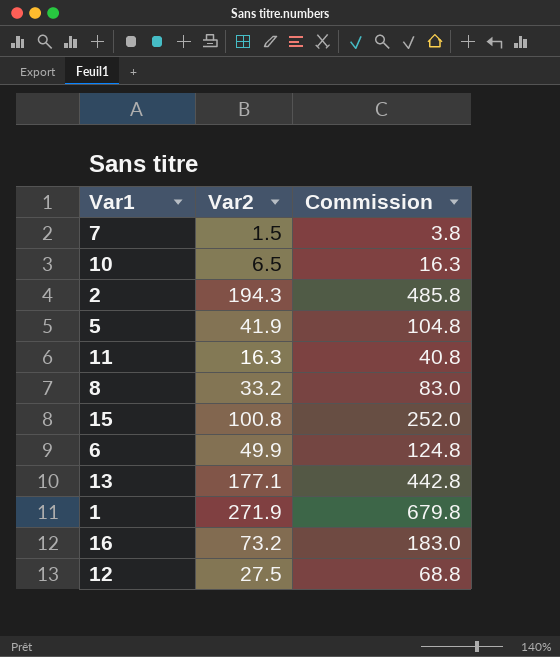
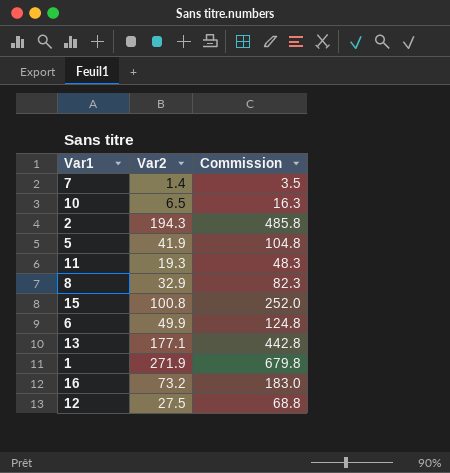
7 | Var2: 1.5 -> 1.4
7 | Commission: 3.8 -> 3.5
11 | Var2: 16.3 -> 19.3
11 | Commission: 40.8 -> 48.3
8 | Var2: 33.2 -> 32.9
8 | Commission: 83.0 -> 82.3

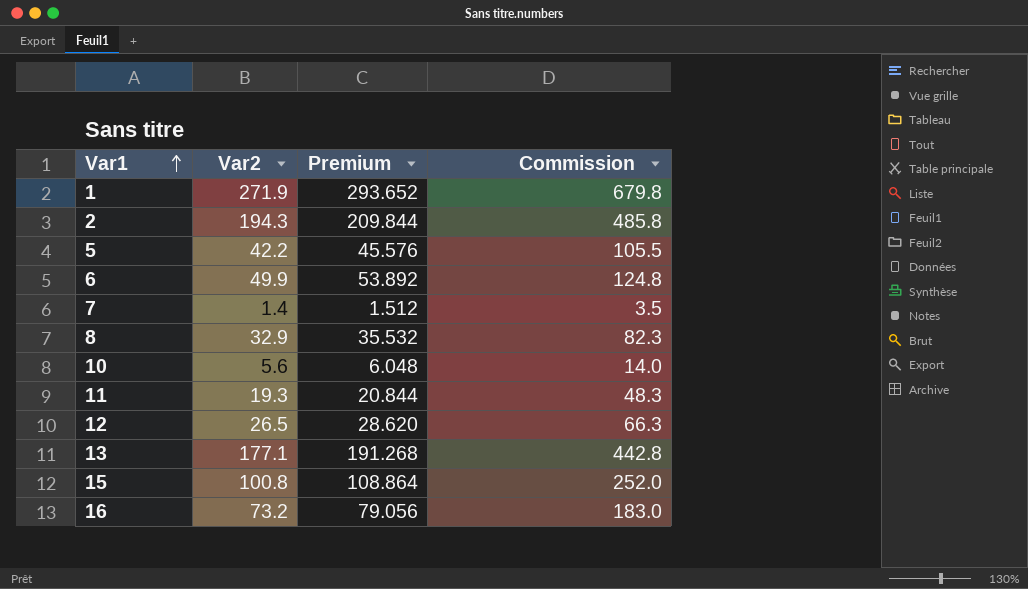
row order: none -> Var1 ascending
column Premium | formula: none -> [Var2] * 1.08
5 | Var2: 41.9 -> 42.2
5 | Commission: 104.8 -> 105.5
10 | Var2: 6.5 -> 5.6
10 | Commission: 16.3 -> 14.0
12 | Var2: 27.5 -> 26.5
12 | Commission: 68.8 -> 66.3

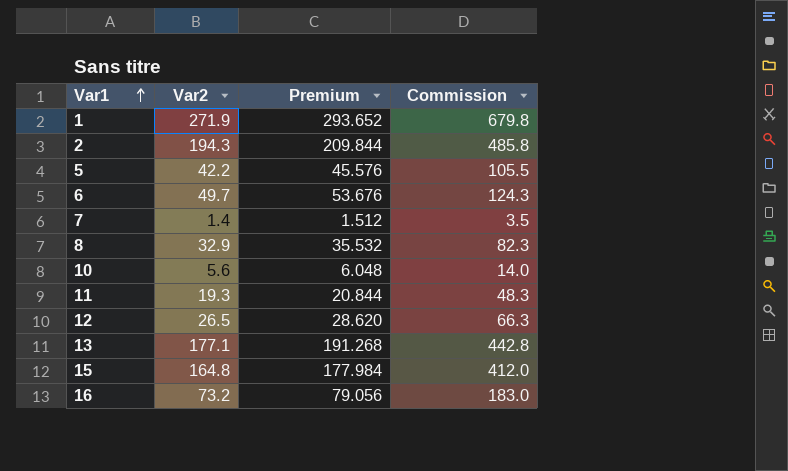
6 | Var2: 49.9 -> 49.7
6 | Premium: 53.892 -> 53.676
6 | Commission: 124.8 -> 124.3
15 | Var2: 100.8 -> 164.8
15 | Premium: 108.864 -> 177.984
15 | Commission: 252.0 -> 412.0

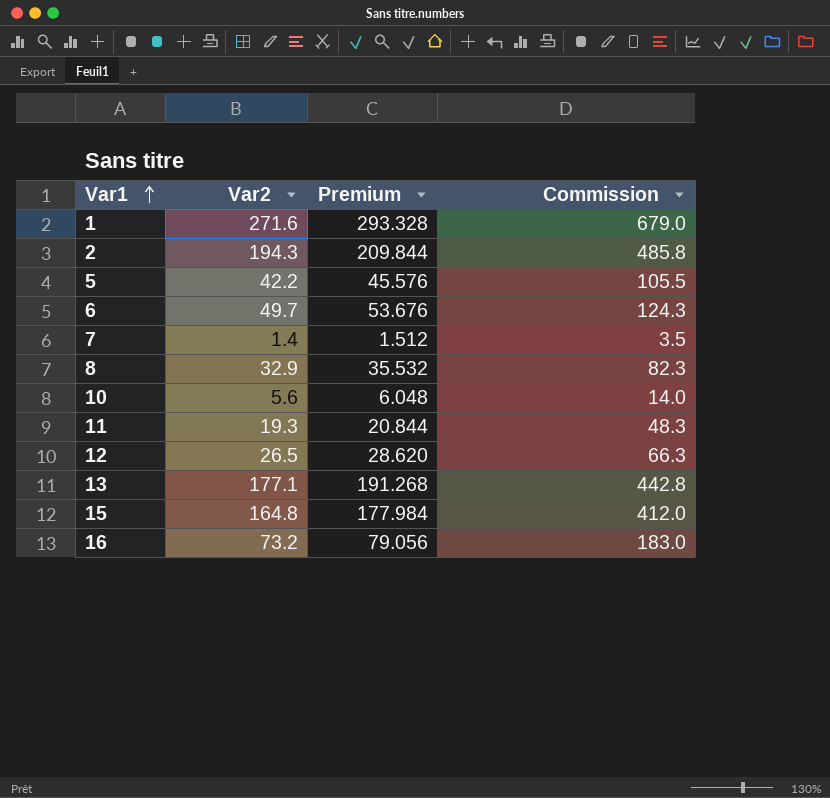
1 | Var2: 271.9 -> 271.6
1 | Premium: 293.652 -> 293.328
1 | Commission: 679.8 -> 679.0

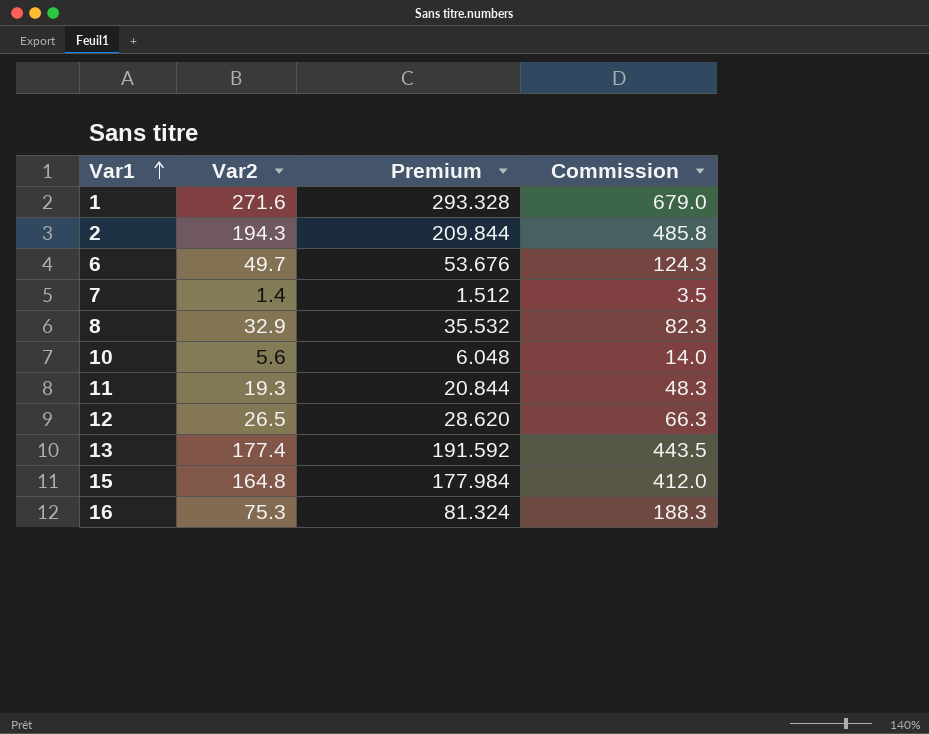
row 5: 42.2 | 45.576 | 105.5 -> none
13 | Var2: 177.1 -> 177.4
13 | Premium: 191.268 -> 191.592
13 | Commission: 442.8 -> 443.5
16 | Var2: 73.2 -> 75.3
16 | Premium: 79.056 -> 81.324
16 | Commission: 183.0 -> 188.3

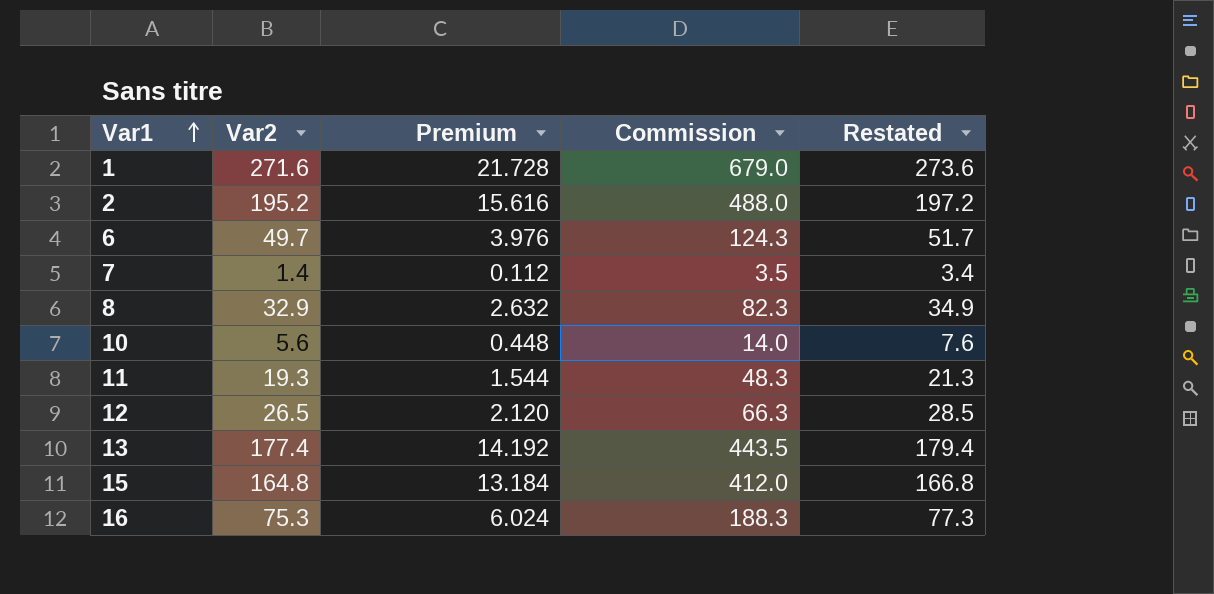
column Premium | formula: [Var2] * 1.08 -> [Var2] * 0.08
column Restated | formula: none -> [Var2] + 2
2 | Var2: 194.3 -> 195.2
2 | Commission: 485.8 -> 488.0

